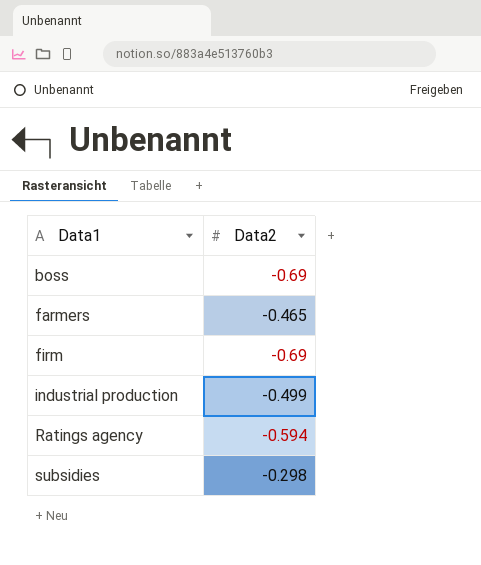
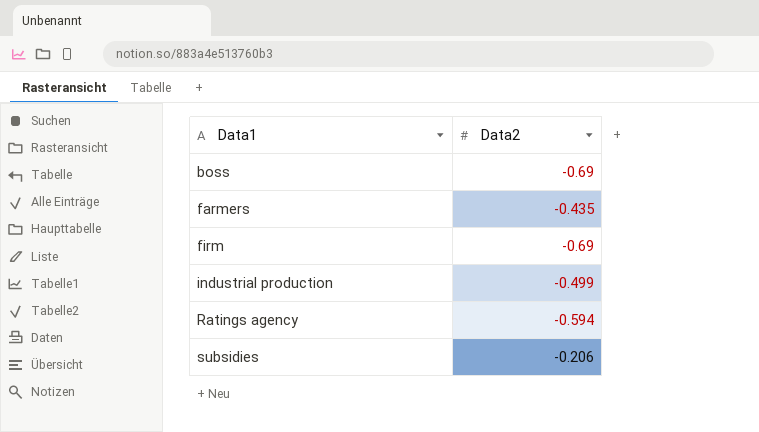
farmers | Data2: -0.465 -> -0.435
subsidies | Data2: -0.298 -> -0.206

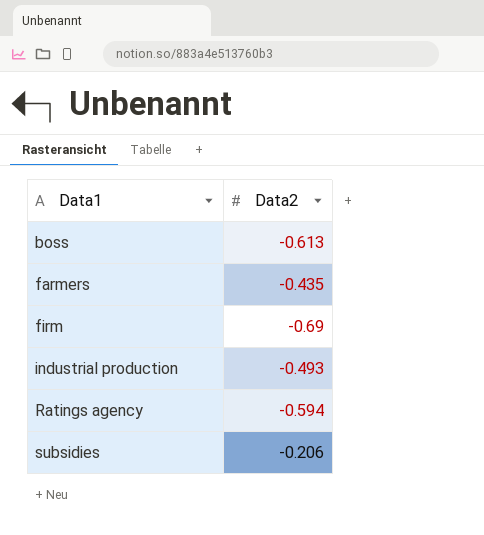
boss | Data2: -0.69 -> -0.613
industrial production | Data2: -0.499 -> -0.493

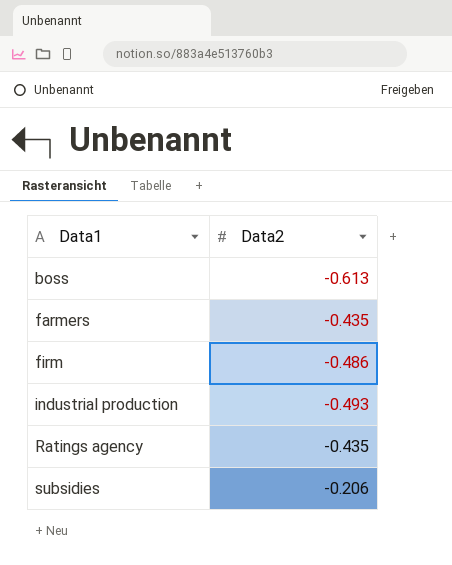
firm | Data2: -0.69 -> -0.486
Ratings agency | Data2: -0.594 -> -0.435

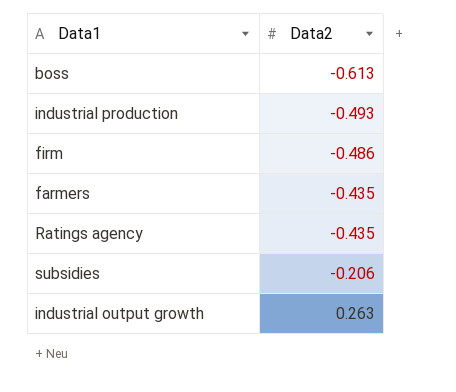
row order: Data1 ascending -> Data2 ascending
row industrial output growth: none -> 0.263

